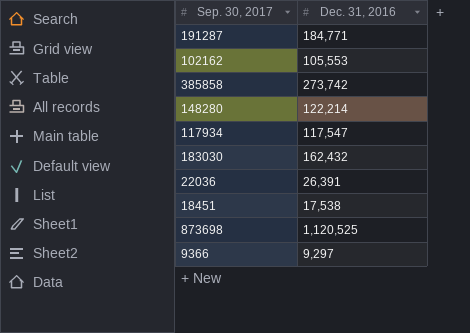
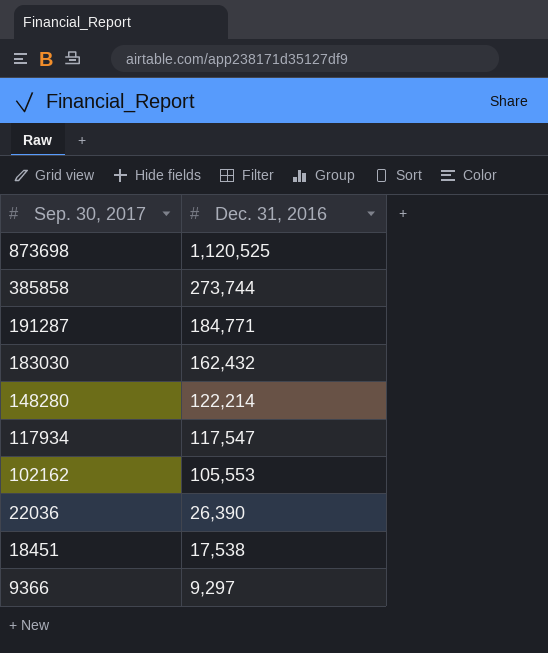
row order: none -> Sep. 30, 2017 descending
385858 | Dec. 31, 2016: 273,742 -> 273,744
22036 | Dec. 31, 2016: 26,391 -> 26,390

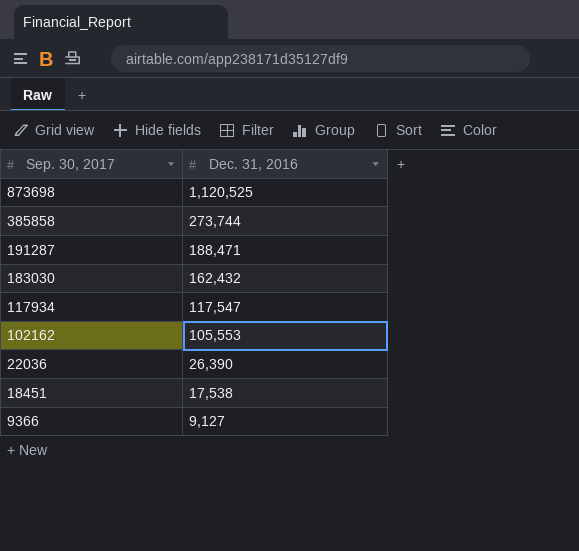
row 148280: 122,214 -> none
191287 | Dec. 31, 2016: 184,771 -> 188,471
9366 | Dec. 31, 2016: 9,297 -> 9,127

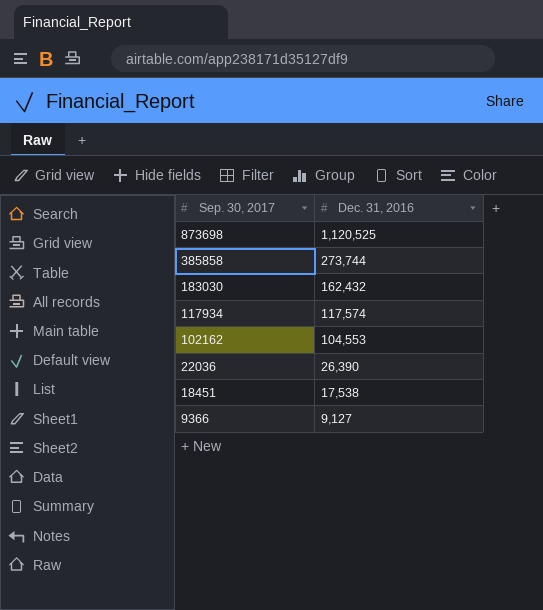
row 191287: 188,471 -> none
117934 | Dec. 31, 2016: 117,547 -> 117,574
102162 | Dec. 31, 2016: 105,553 -> 104,553

